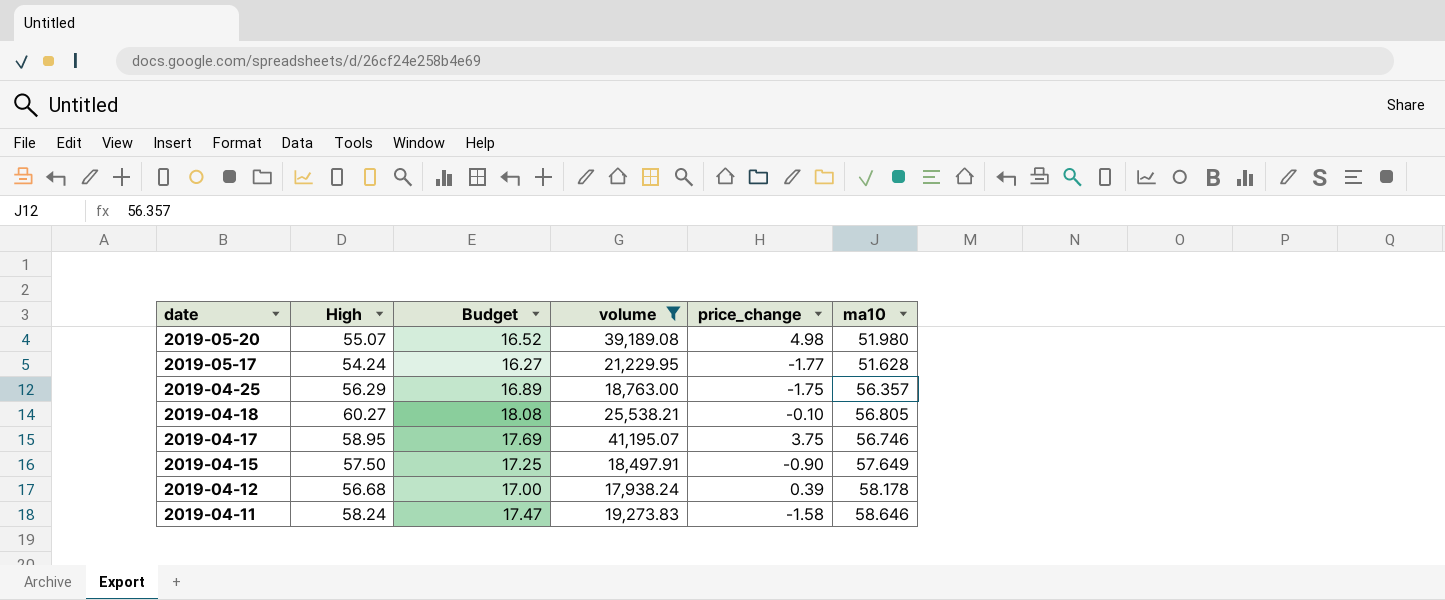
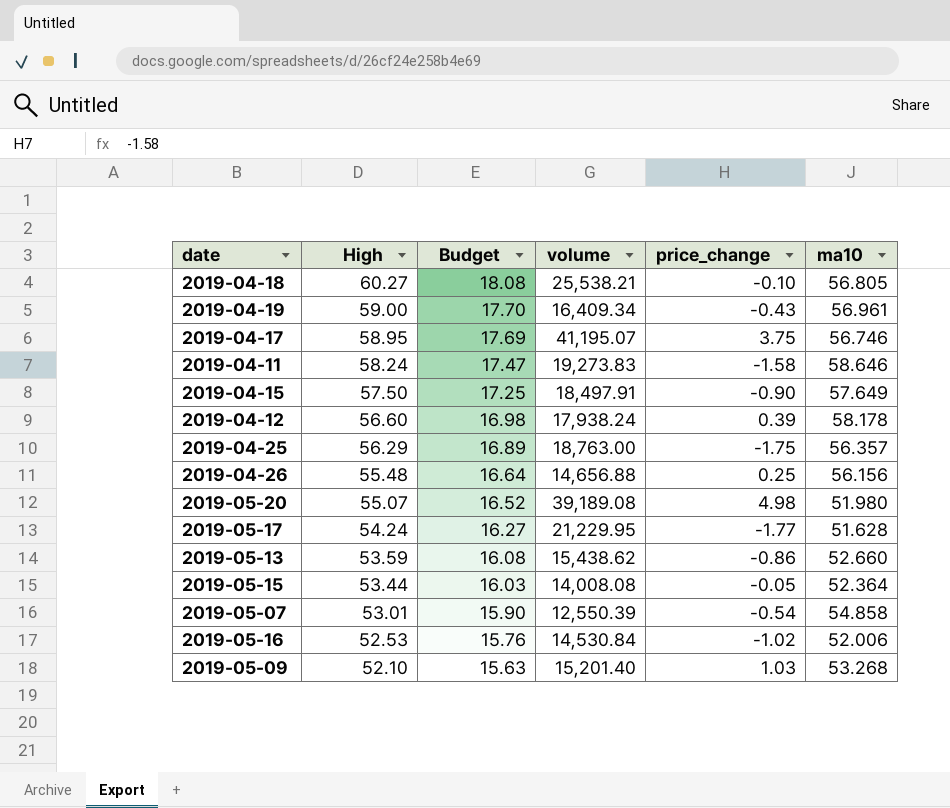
filter: volume >= 17,938.24 -> none
row order: date descending -> High descending
2019-04-12 | High: 56.68 -> 56.60
2019-04-12 | Budget: 17.00 -> 16.98

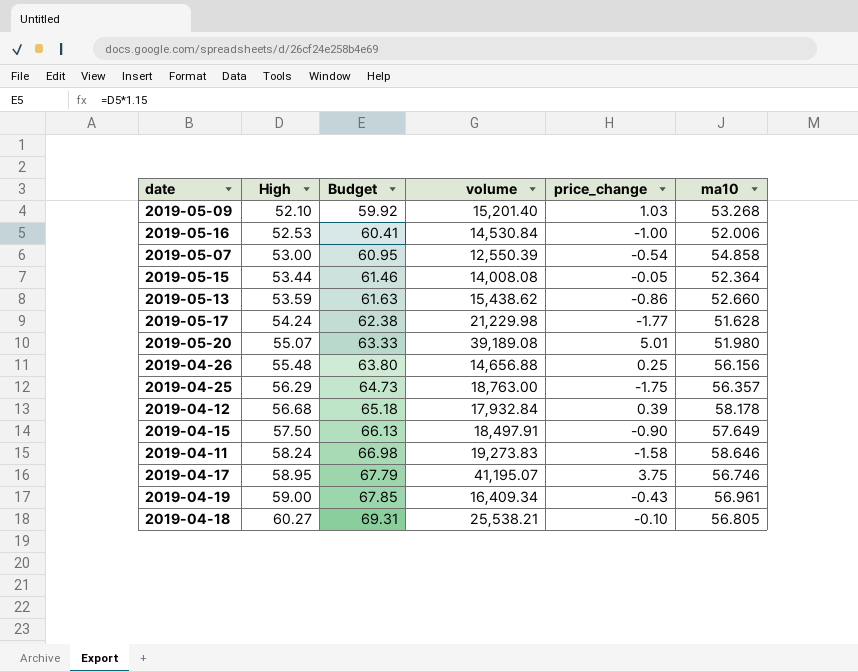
row order: High descending -> High ascending
column Budget | formula: [High] * 0.3 -> [High] * 1.15
2019-05-16 | price_change: -1.02 -> -1.00
2019-05-07 | High: 53.01 -> 53.00
2019-05-17 | volume: 21,229.95 -> 21,229.98
2019-05-20 | price_change: 4.98 -> 5.01
2019-04-12 | High: 56.60 -> 56.68
2019-04-12 | volume: 17,938.24 -> 17,932.84

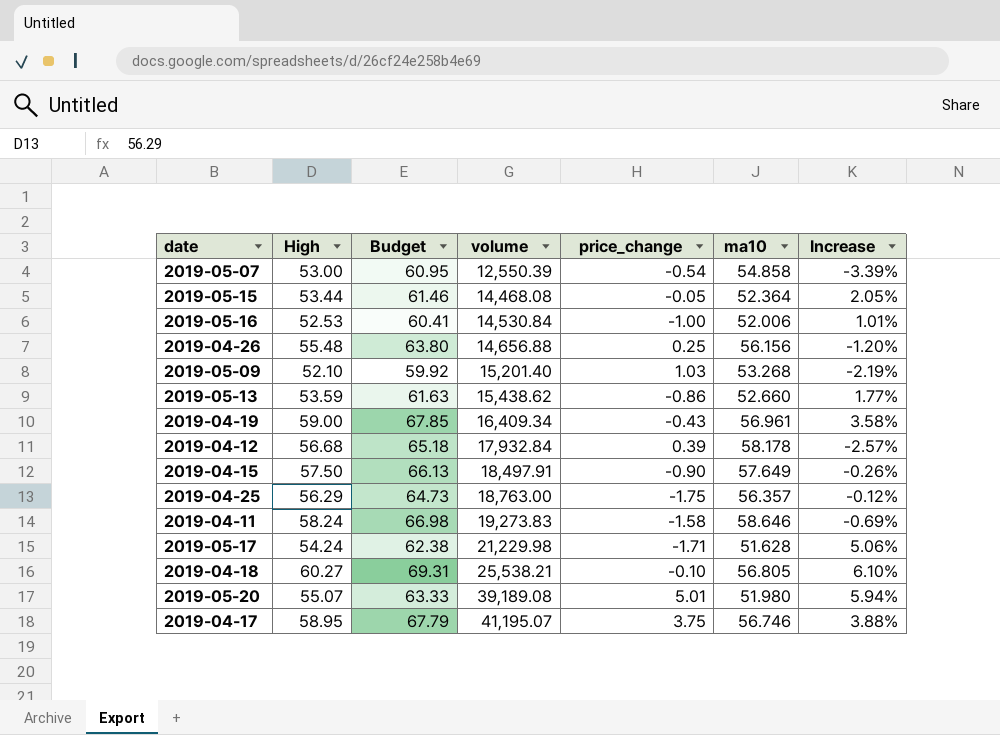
row order: High ascending -> volume ascending
column Increase | formula: none -> ([High] - [ma10]) / [ma10]
2019-05-15 | volume: 14,008.08 -> 14,468.08
2019-05-17 | price_change: -1.77 -> -1.71

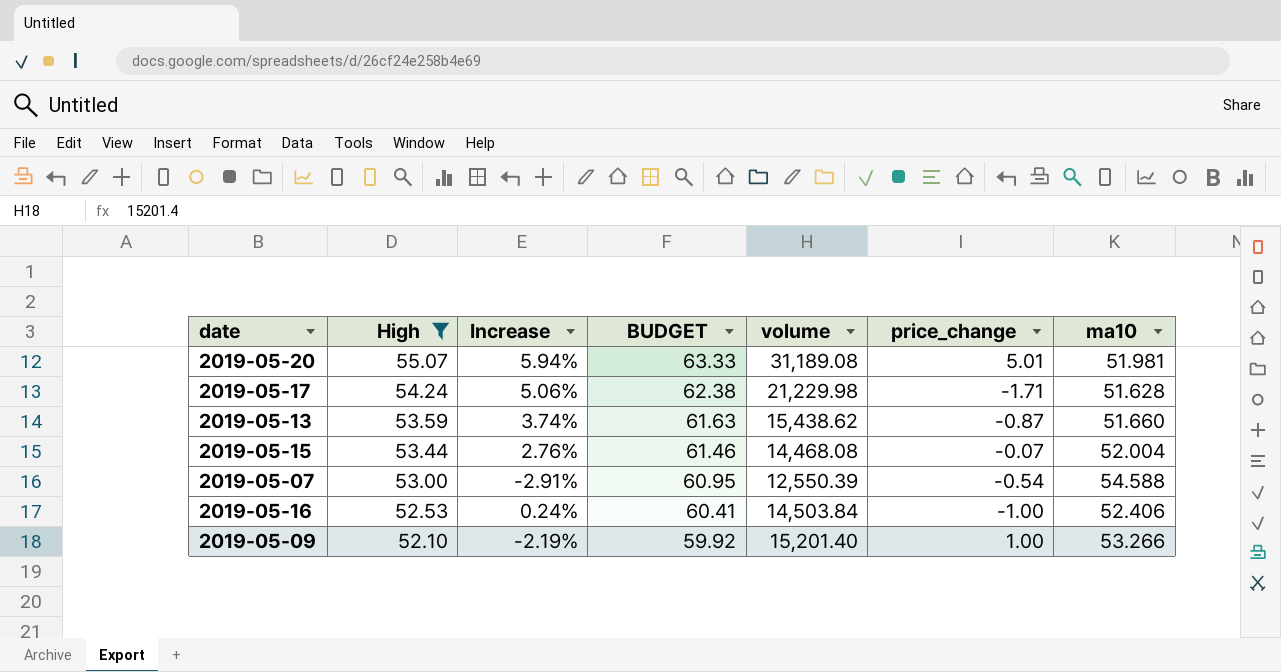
filter: none -> High <= 55.07
row order: volume ascending -> High descending
column Increase | position: 7 -> 3
column name: Budget -> BUDGET
2019-05-20 | volume: 39,189.08 -> 31,189.08
2019-05-20 | ma10: 51.980 -> 51.981
2019-05-13 | Increase: 1.77% -> 3.74%
2019-05-13 | price_change: -0.86 -> -0.87
2019-05-13 | ma10: 52.660 -> 51.660
2019-05-15 | Increase: 2.05% -> 2.76%
2019-05-15 | price_change: -0.05 -> -0.07
2019-05-15 | ma10: 52.364 -> 52.004
2019-05-07 | Increase: -3.39% -> -2.91%
2019-05-07 | ma10: 54.858 -> 54.588
2019-05-16 | Increase: 1.01% -> 0.24%
2019-05-16 | volume: 14,530.84 -> 14,503.84
2019-05-16 | ma10: 52.006 -> 52.406
2019-05-09 | price_change: 1.03 -> 1.00
2019-05-09 | ma10: 53.268 -> 53.266

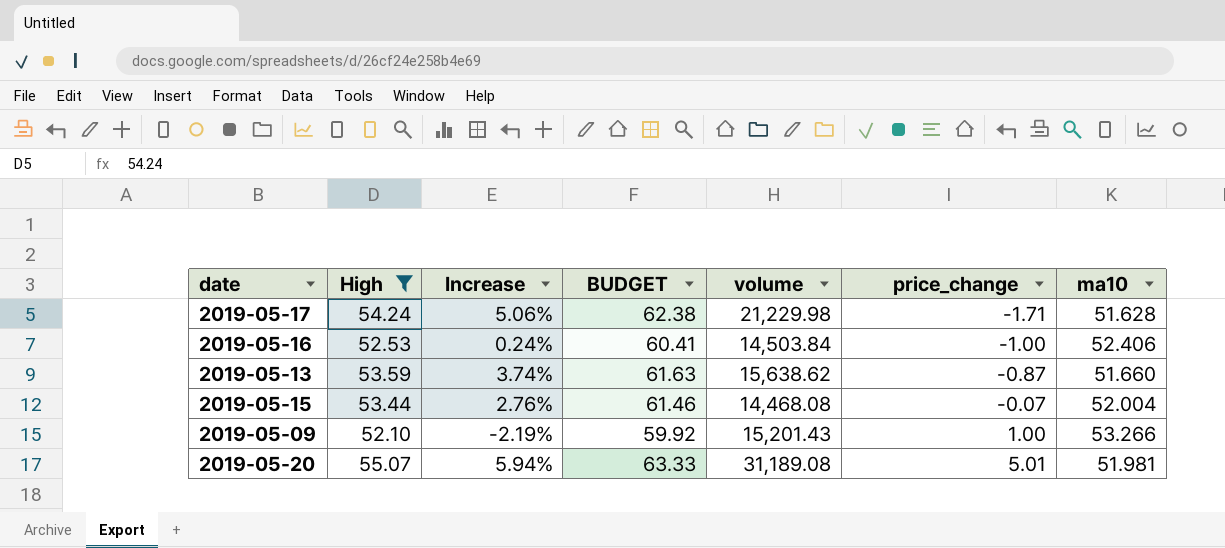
row order: High descending -> price_change ascending
row 2019-05-07: 53.00 | -2.91% | 60.95 | 12,550.39 | -0.54 | 54.588 -> none
2019-05-13 | volume: 15,438.62 -> 15,638.62
2019-05-09 | volume: 15,201.40 -> 15,201.43

